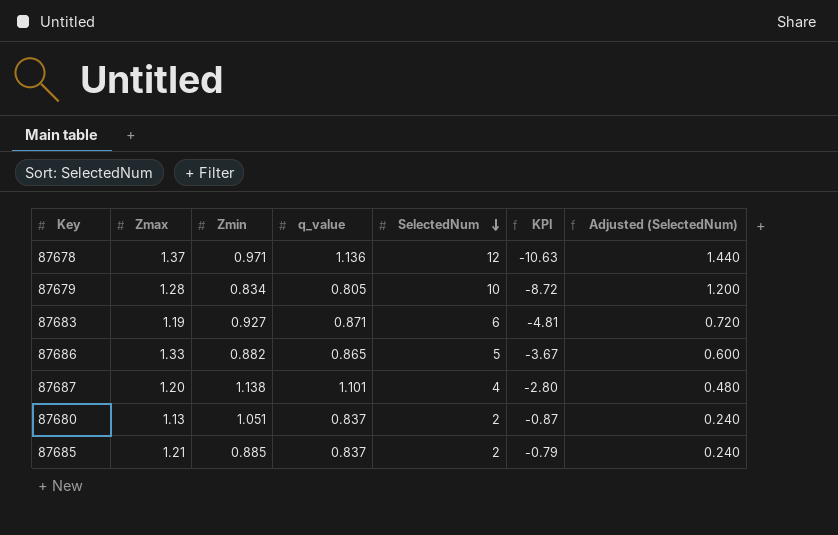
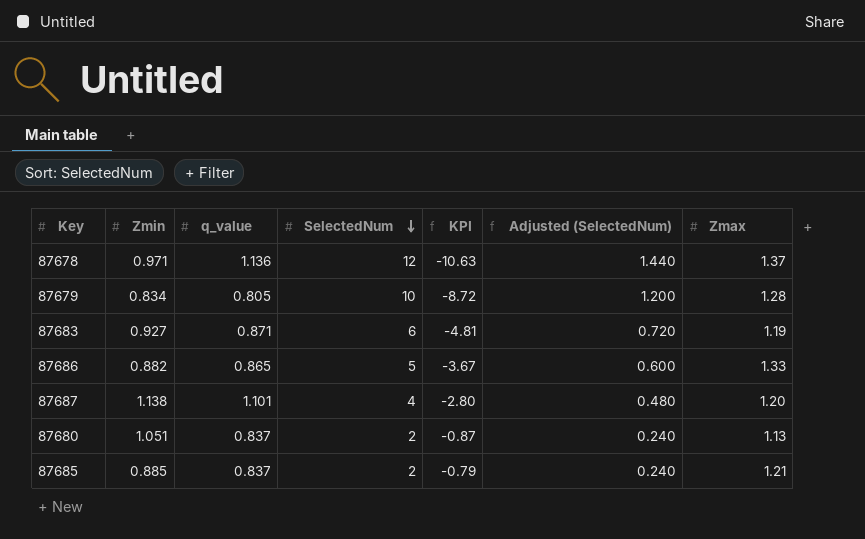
column Zmax | position: 2 -> 7

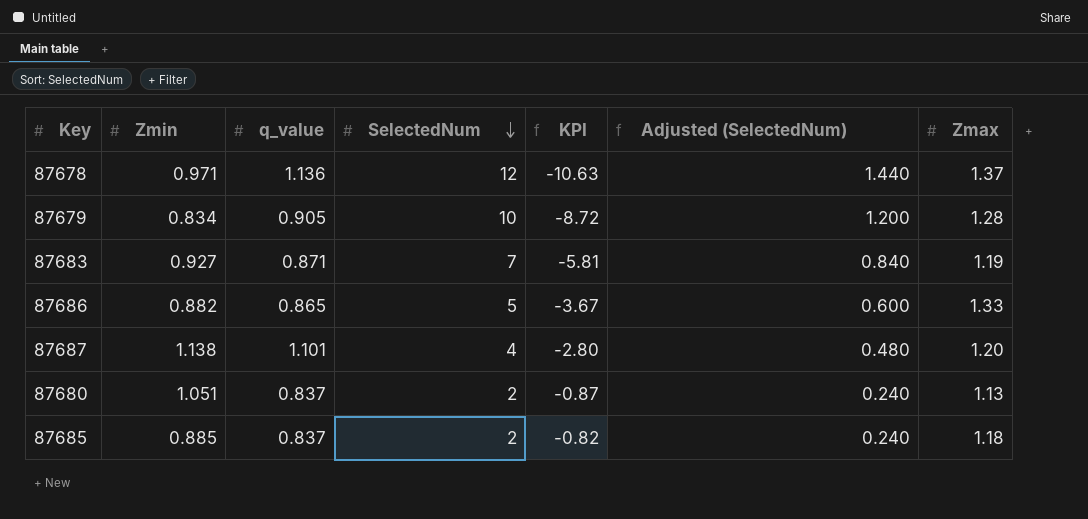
87679 | q_value: 0.805 -> 0.905
87683 | SelectedNum: 6 -> 7
87683 | KPI: -4.81 -> -5.81
87683 | Adjusted (SelectedNum): 0.720 -> 0.840
87685 | KPI: -0.79 -> -0.82
87685 | Zmax: 1.21 -> 1.18

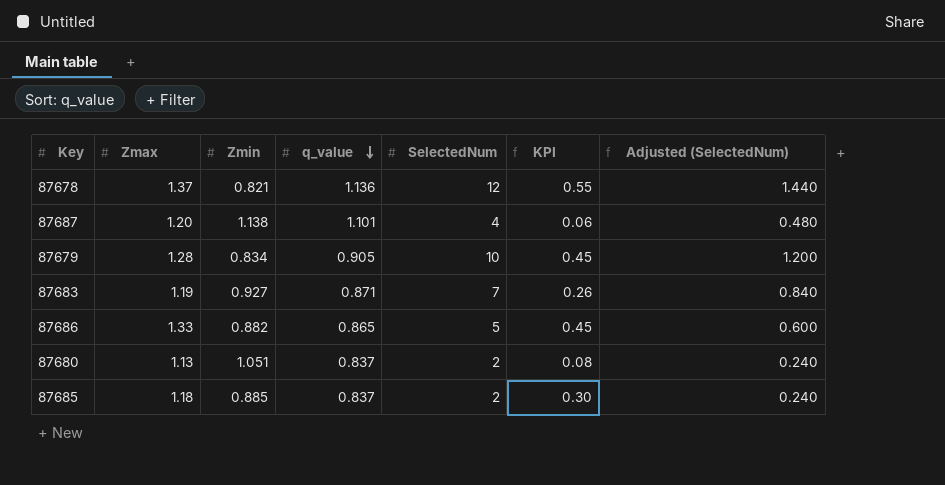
row order: SelectedNum descending -> q_value descending
column Zmax | position: 7 -> 2
column KPI | formula: [Zmax] - [SelectedNum] -> [Zmax] - [Zmin]
87678 | Zmin: 0.971 -> 0.821

